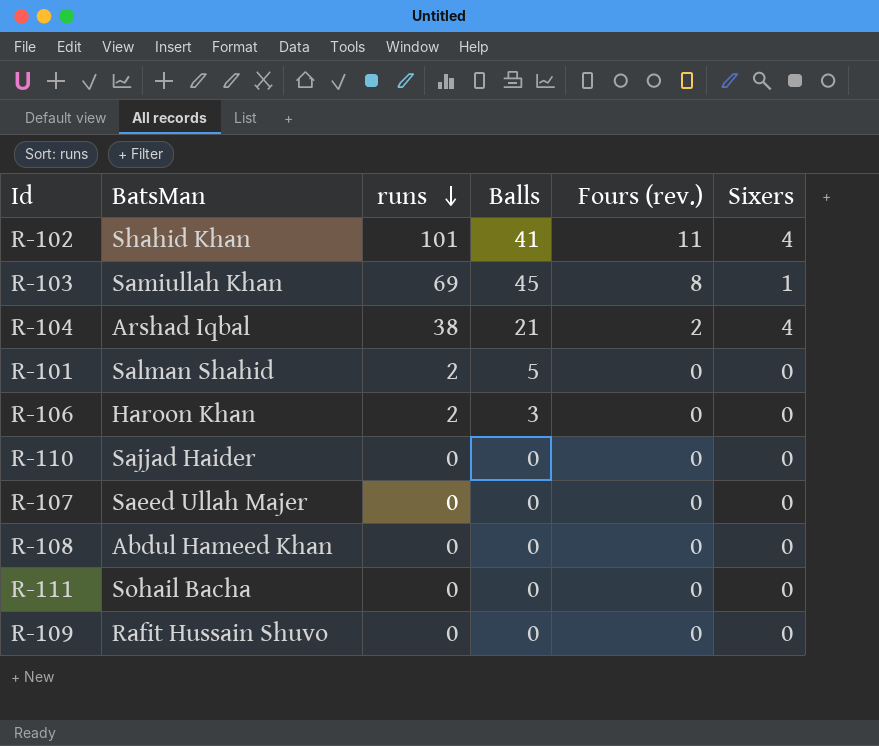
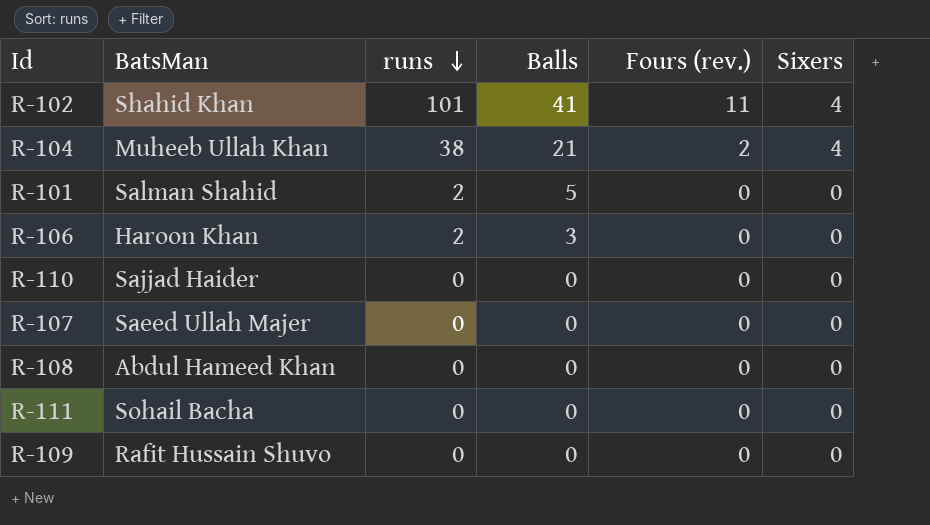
row R-103: Samiullah Khan | 69 | 45 | 8 | 1 -> none
R-104 | BatsMan: Arshad Iqbal -> Muheeb Ullah Khan

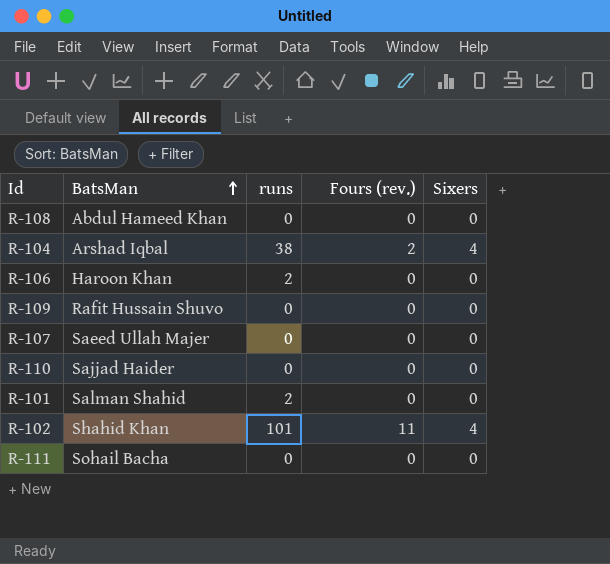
row order: runs descending -> BatsMan ascending
column Balls | position: 4 -> none
R-104 | BatsMan: Muheeb Ullah Khan -> Arshad Iqbal

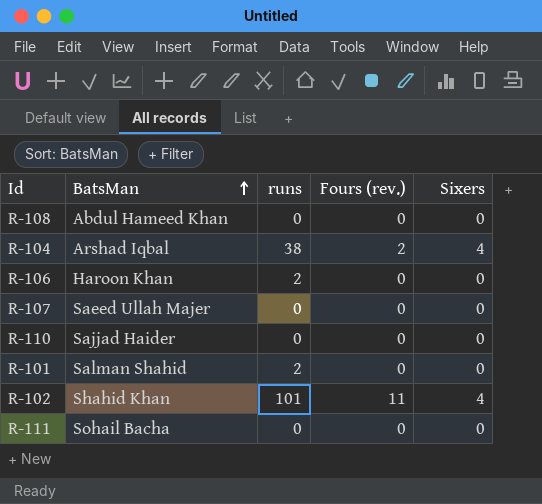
row R-109: Rafit Hussain Shuvo | 0 | 0 | 0 -> none

